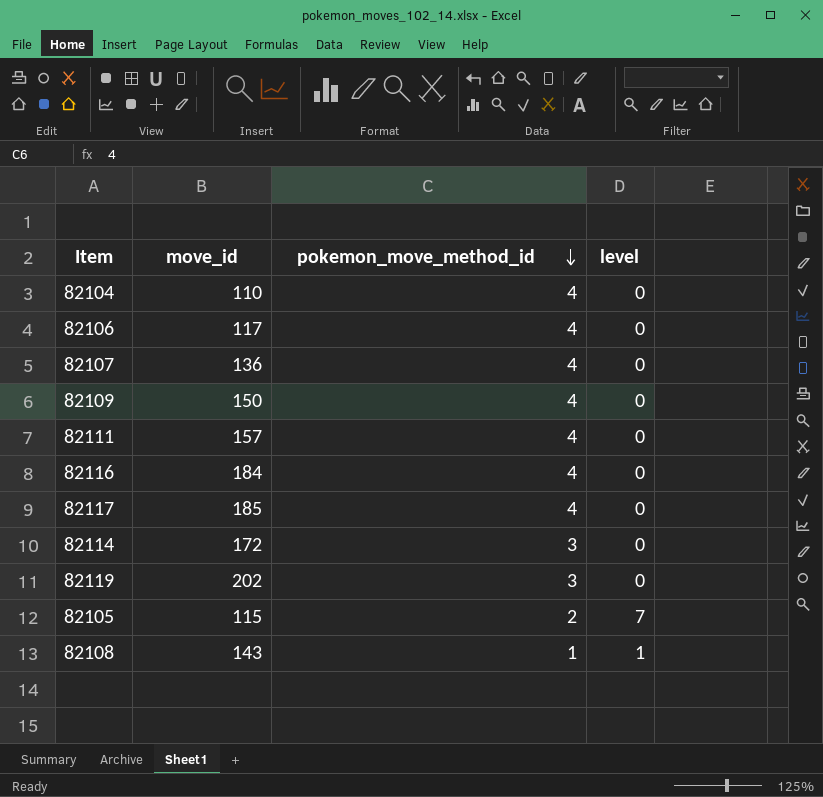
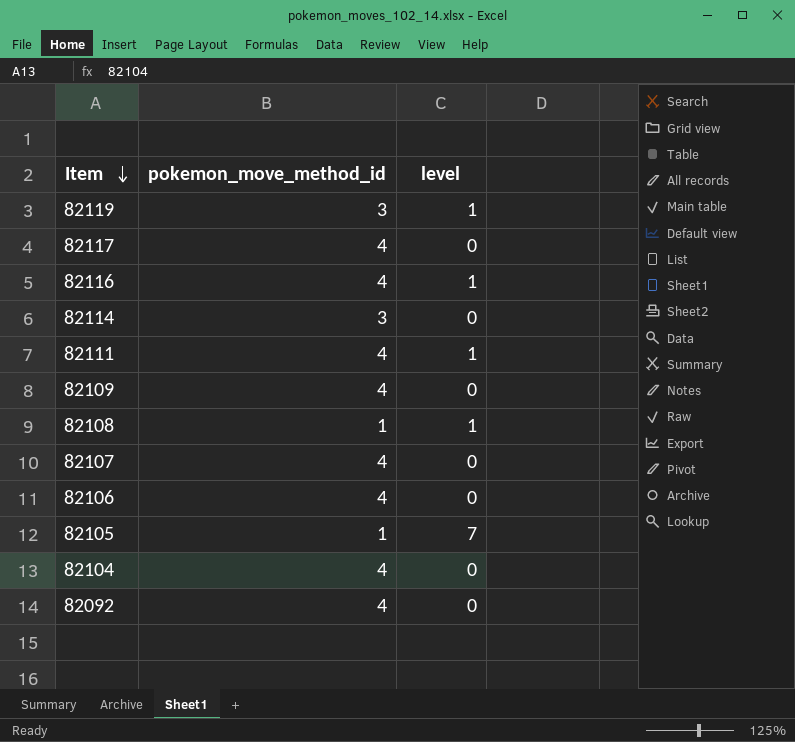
row order: pokemon_move_method_id descending -> Item descending
column move_id | position: 2 -> none
82119 | level: 0 -> 1
82116 | level: 0 -> 1
82111 | level: 0 -> 1
82105 | pokemon_move_method_id: 2 -> 1
row 82092: none -> 4 | 0

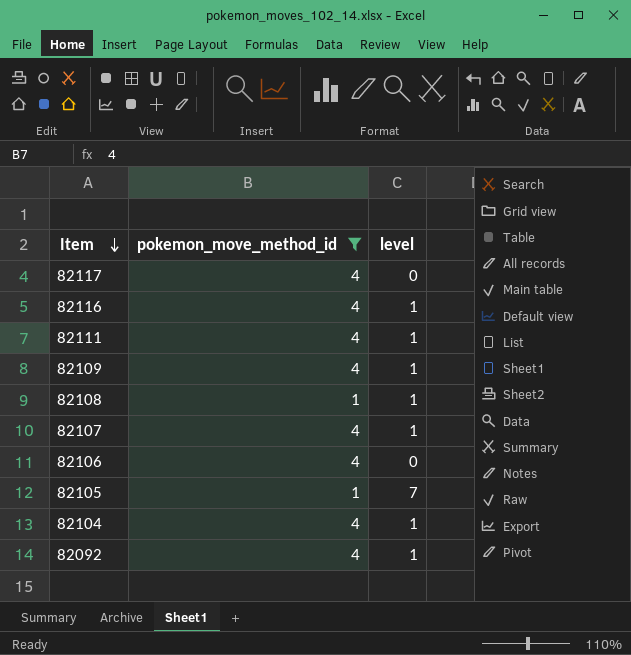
filter: none -> pokemon_move_method_id != 3
82109 | level: 0 -> 1
82107 | level: 0 -> 1
82104 | level: 0 -> 1
82092 | level: 0 -> 1

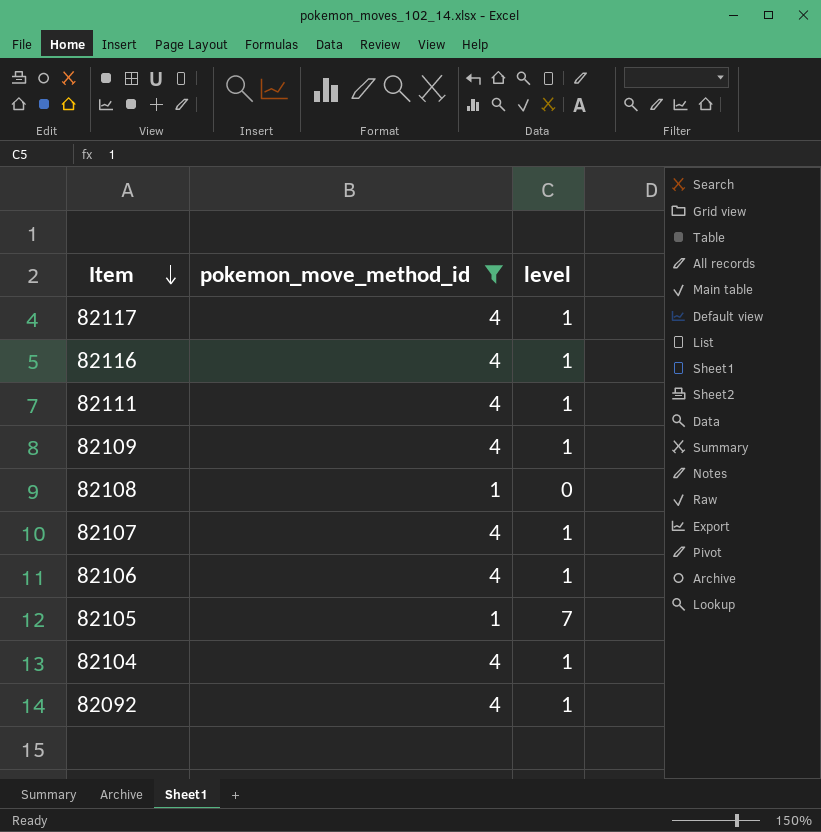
82117 | level: 0 -> 1
82108 | level: 1 -> 0
82106 | level: 0 -> 1

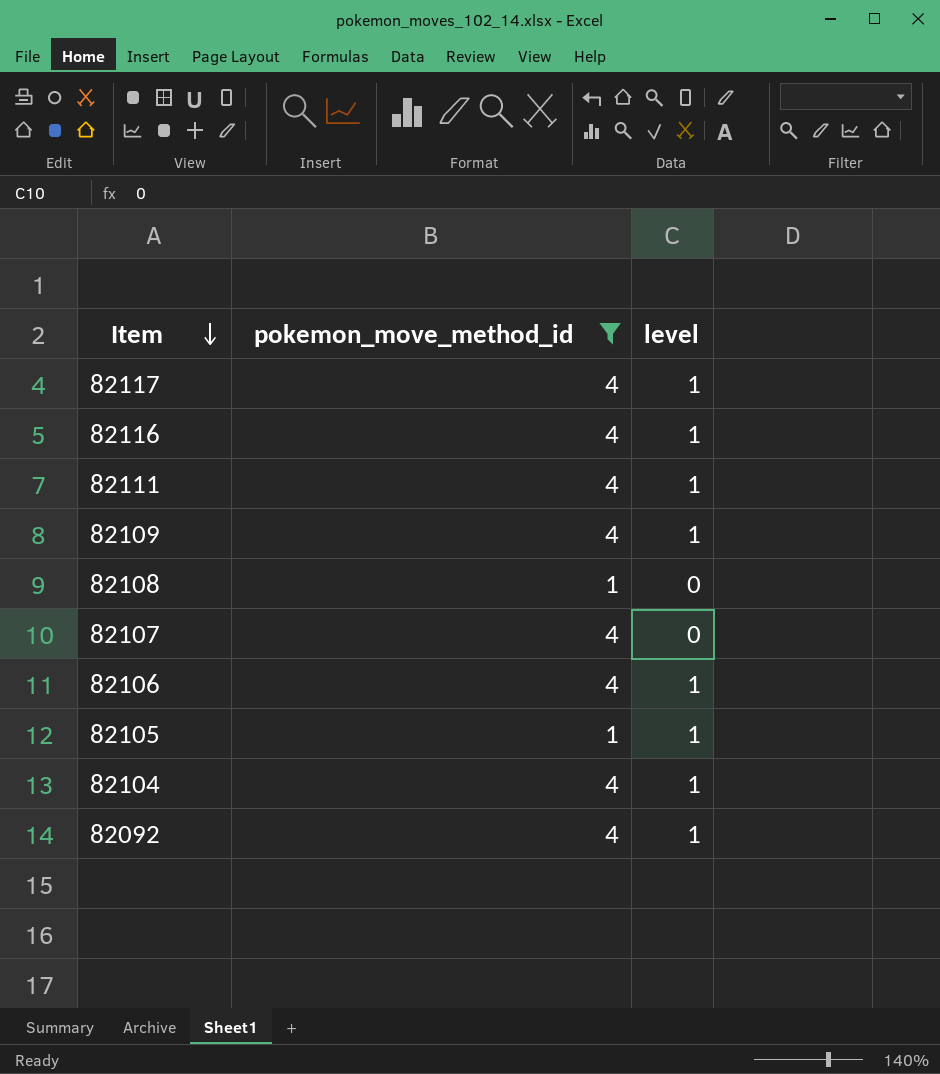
82107 | level: 1 -> 0
82105 | level: 7 -> 1

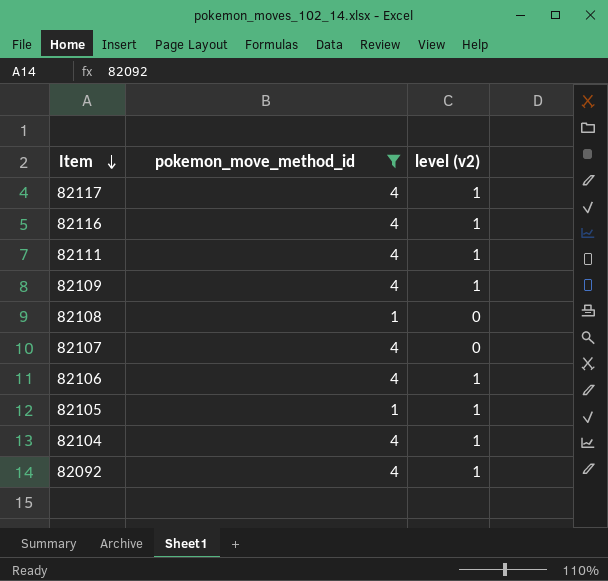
column name: level -> level (v2)

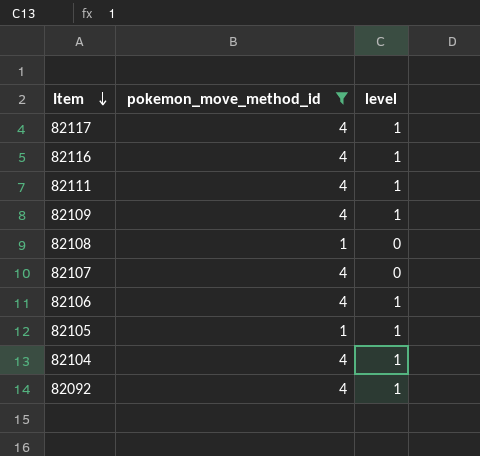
column name: level (v2) -> level

